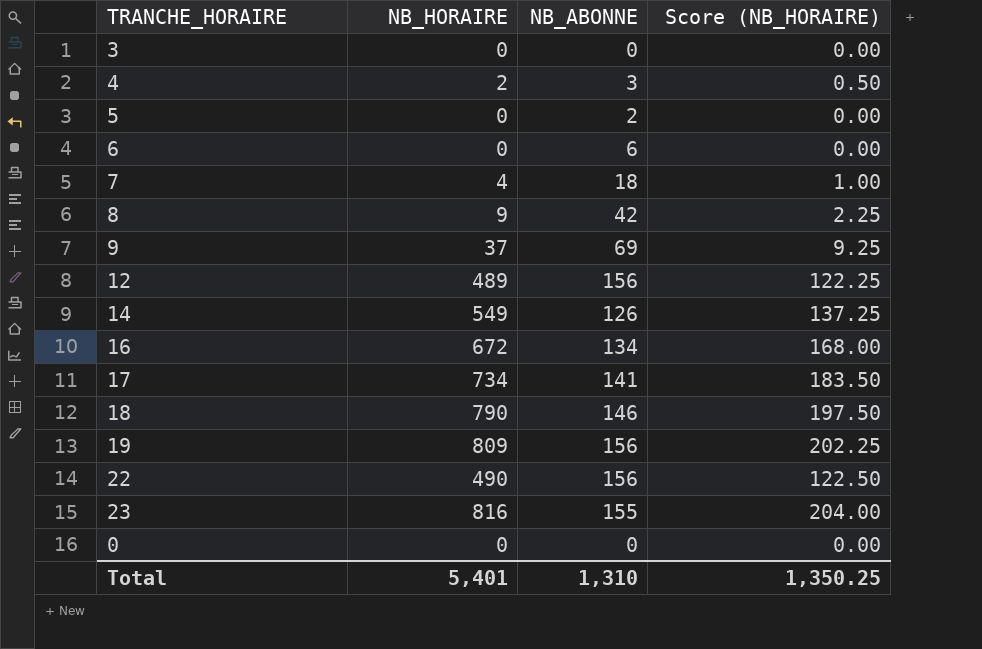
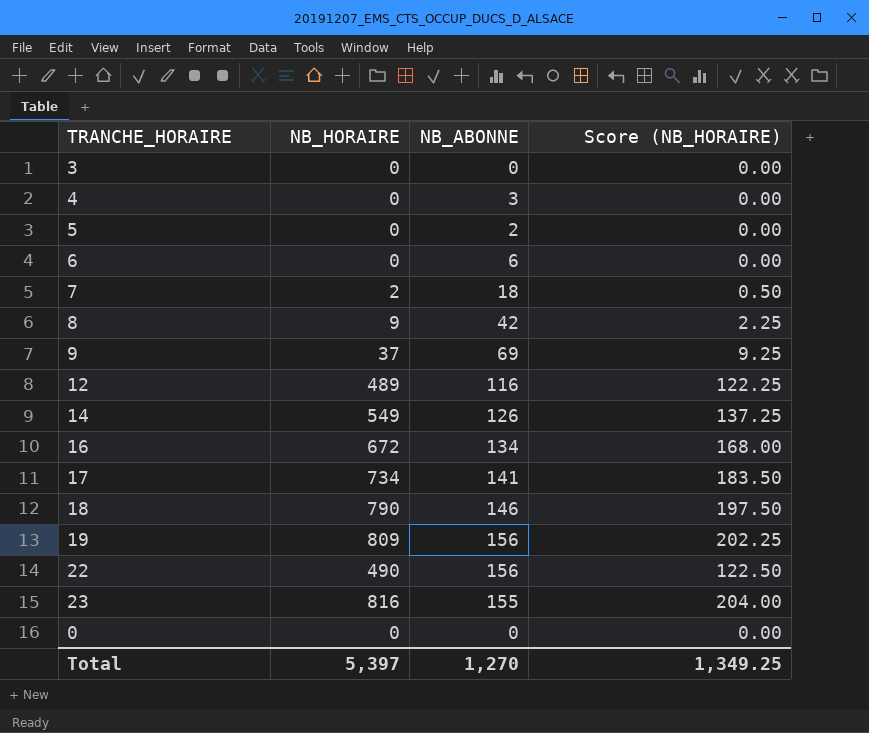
4 | NB_HORAIRE: 2 -> 0
4 | Score (NB_HORAIRE): 0.50 -> 0.00
7 | NB_HORAIRE: 4 -> 2
7 | Score (NB_HORAIRE): 1.00 -> 0.50
12 | NB_ABONNE: 156 -> 116
Total | NB_HORAIRE: 5,401 -> 5,397
Total | NB_ABONNE: 1,310 -> 1,270
Total | Score (NB_HORAIRE): 1,350.25 -> 1,349.25

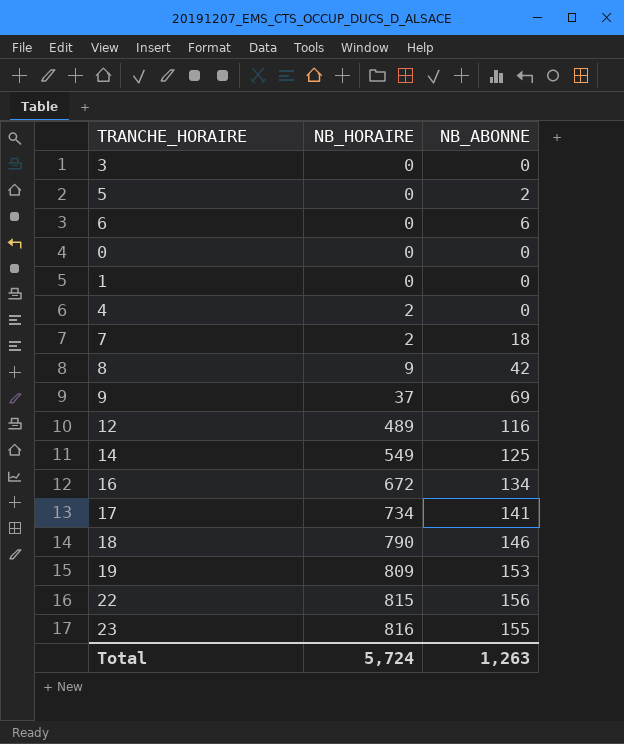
row order: none -> NB_HORAIRE ascending
column Score (NB_HORAIRE) | formula: [NB_HORAIRE] * 0.25 -> none
row 1: none -> 0 | 0
4 | NB_HORAIRE: 0 -> 2
4 | NB_ABONNE: 3 -> 0
14 | NB_ABONNE: 126 -> 125
19 | NB_ABONNE: 156 -> 153
22 | NB_HORAIRE: 490 -> 815
Total | NB_HORAIRE: 5,397 -> 5,724
Total | NB_ABONNE: 1,270 -> 1,263

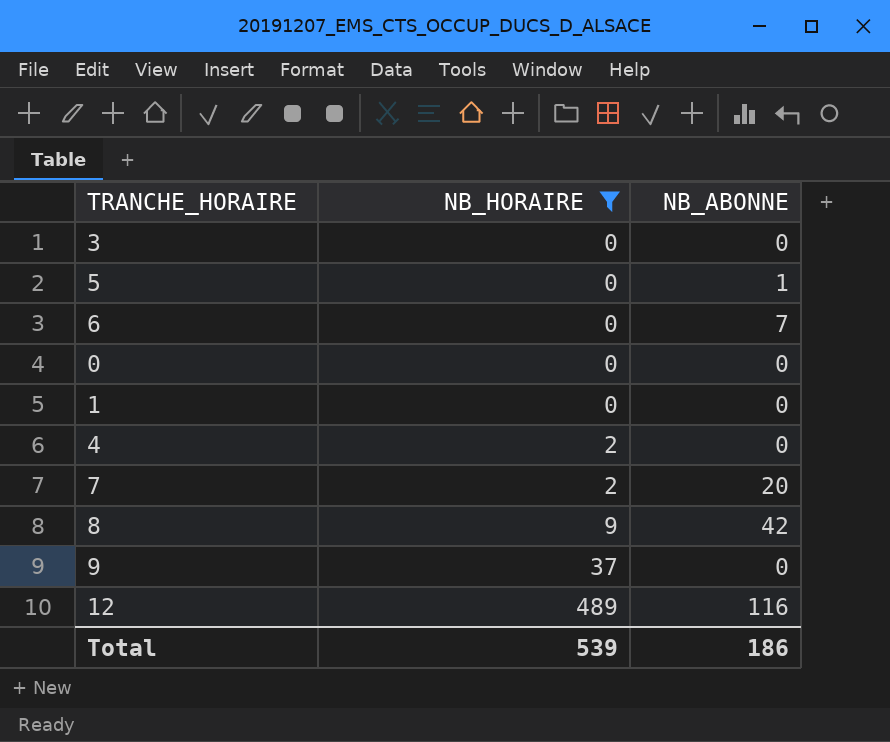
filter: none -> NB_HORAIRE <= 489
5 | NB_ABONNE: 2 -> 1
6 | NB_ABONNE: 6 -> 7
7 | NB_ABONNE: 18 -> 20
9 | NB_ABONNE: 69 -> 0
Total | NB_HORAIRE: 5,724 -> 539
Total | NB_ABONNE: 1,263 -> 186

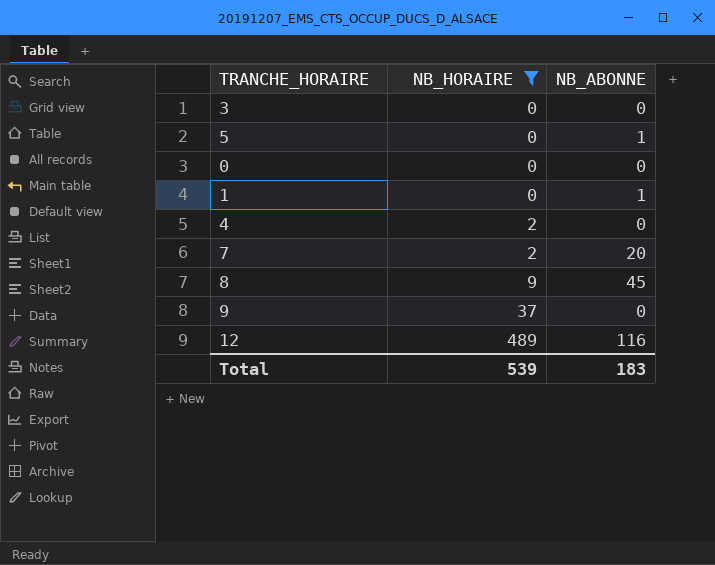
row 6: 0 | 7 -> none
1 | NB_ABONNE: 0 -> 1
8 | NB_ABONNE: 42 -> 45
Total | NB_ABONNE: 186 -> 183

